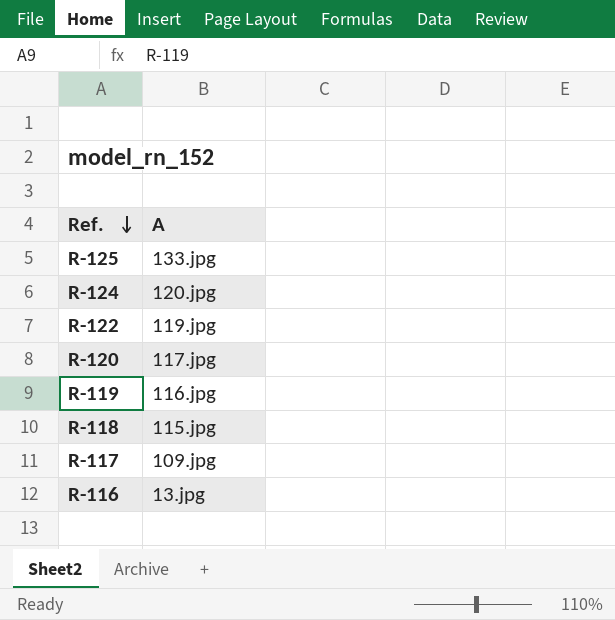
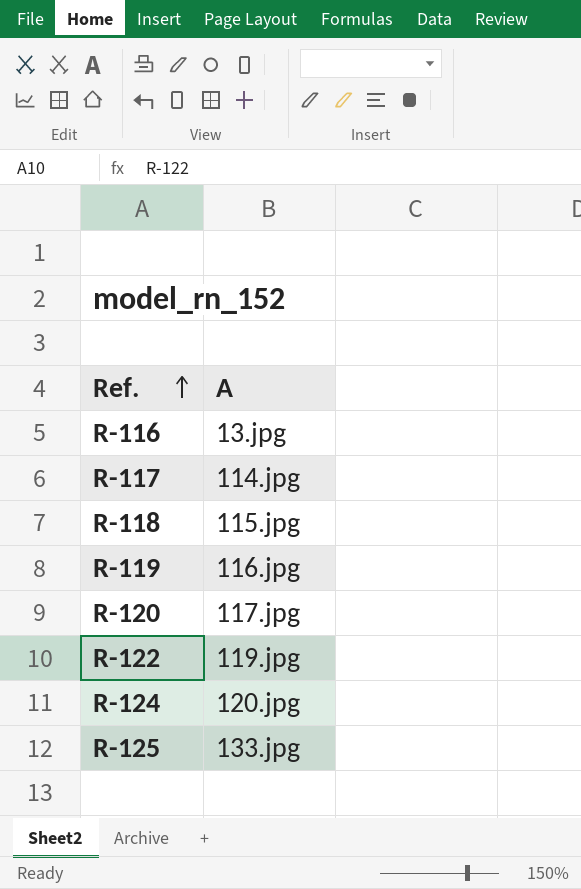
row order: Ref. descending -> Ref. ascending
R-117 | A: 109.jpg -> 114.jpg

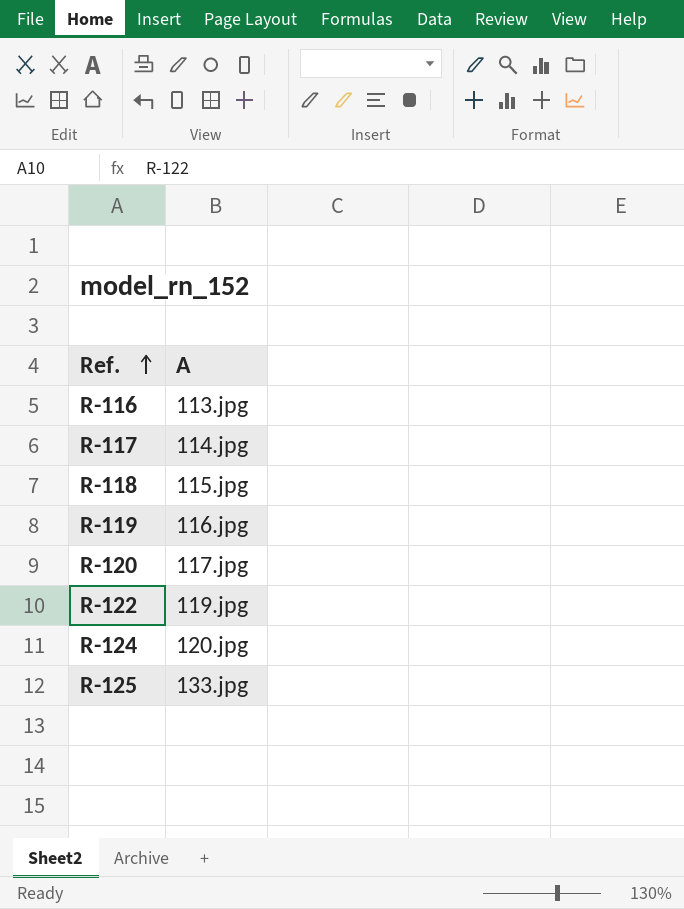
R-116 | A: 13.jpg -> 113.jpg

